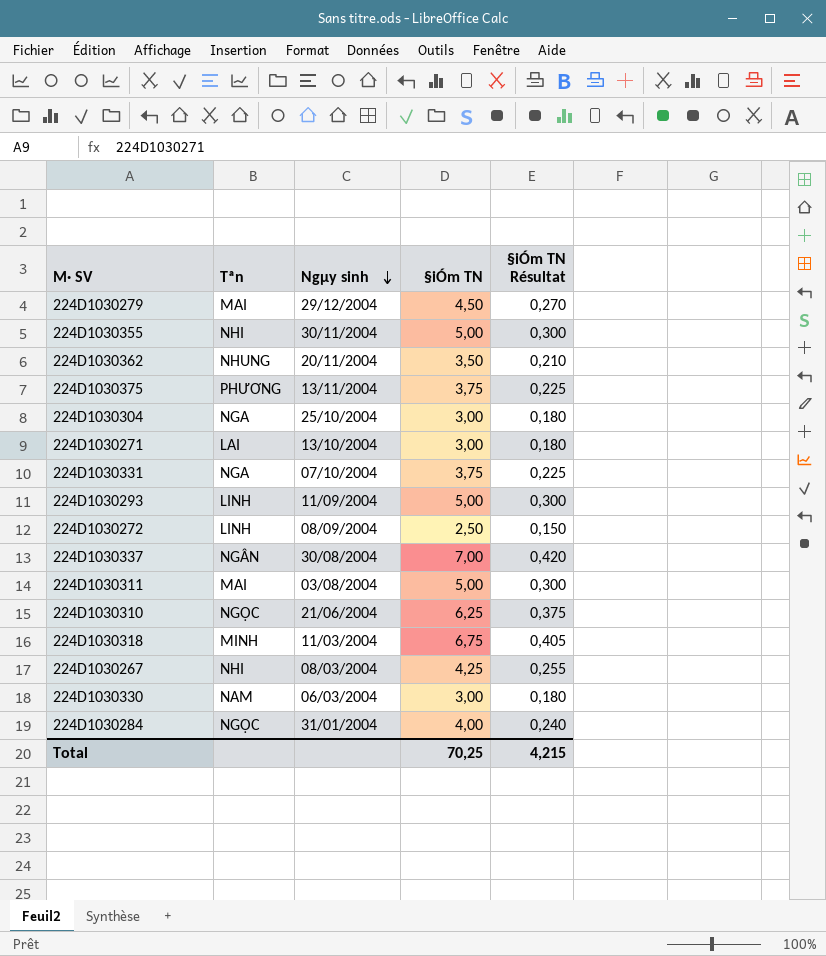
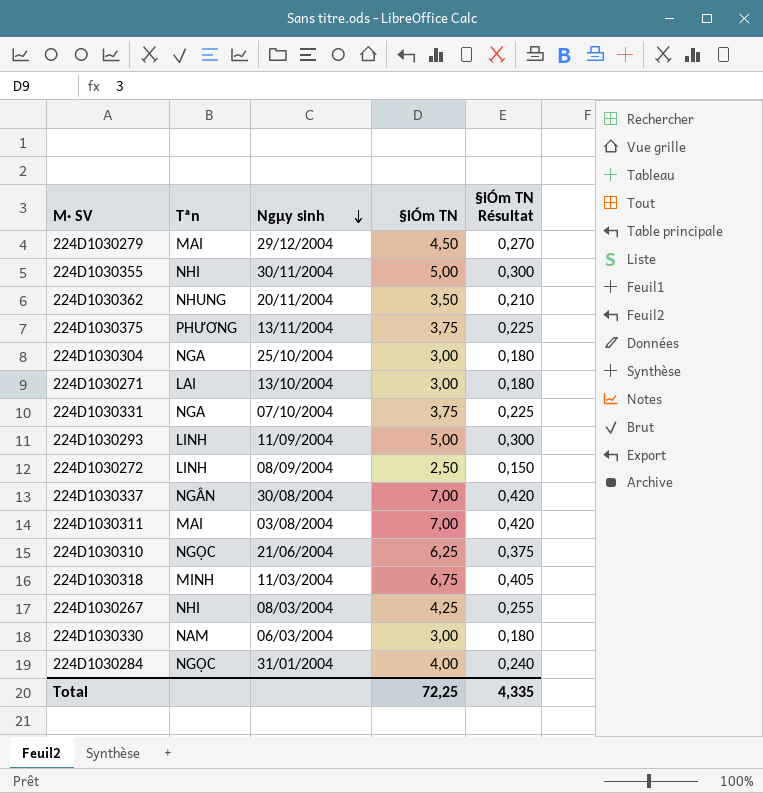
224D1030311 | §iÓm TN: 5,00 -> 7,00
224D1030311 | §iÓm TN Résultat: 0,300 -> 0,420
Total | §iÓm TN: 70,25 -> 72,25
Total | §iÓm TN Résultat: 4,215 -> 4,335

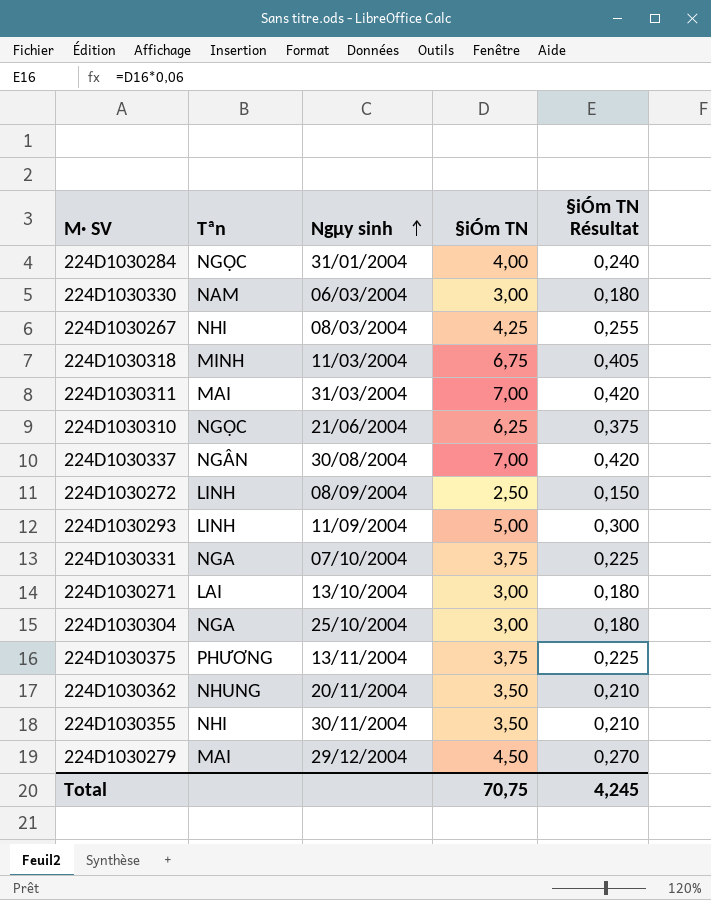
row order: Ngµy sinh descending -> Ngµy sinh ascending
224D1030311 | Ngµy sinh: 03/08/2004 -> 31/03/2004
224D1030355 | §iÓm TN: 5,00 -> 3,50
224D1030355 | §iÓm TN Résultat: 0,300 -> 0,210
Total | §iÓm TN: 72,25 -> 70,75
Total | §iÓm TN Résultat: 4,335 -> 4,245

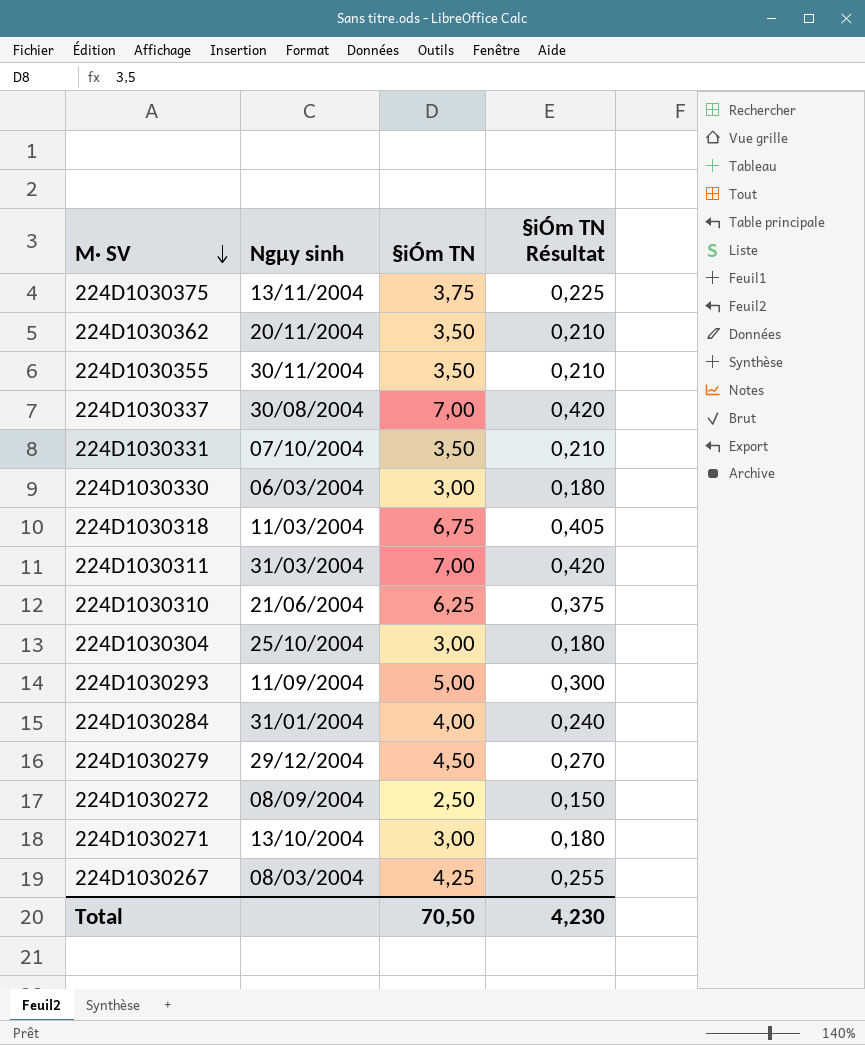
row order: Ngµy sinh ascending -> M· SV descending
column Tªn | position: 2 -> none
224D1030331 | §iÓm TN: 3,75 -> 3,50
224D1030331 | §iÓm TN Résultat: 0,225 -> 0,210
Total | §iÓm TN: 70,75 -> 70,50
Total | §iÓm TN Résultat: 4,245 -> 4,230

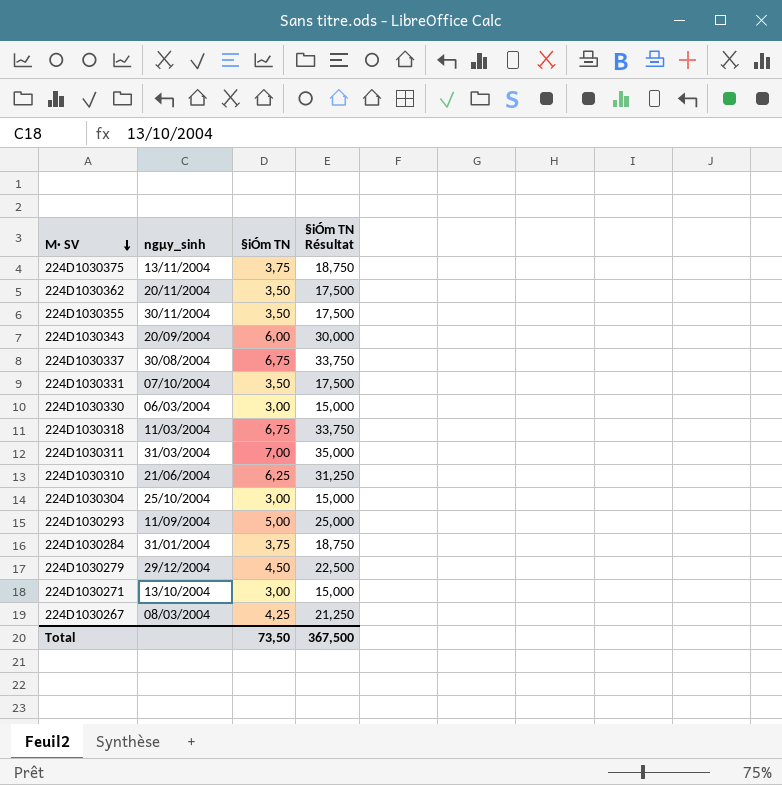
column name: Ngµy sinh -> ngµy_sinh
column §iÓm TN Résultat | formula: [§iÓm TN] * 0,06 -> [§iÓm TN] * 5
row 224D1030272: 08/09/2004 | 2,50 | 0,150 -> none
row 224D1030343: none -> 20/09/2004 | 6,00 | 30,000
224D1030337 | §iÓm TN: 7,00 -> 6,75
224D1030284 | §iÓm TN: 4,00 -> 3,75
Total | §iÓm TN: 70,50 -> 73,50
Total | §iÓm TN Résultat: 4,230 -> 367,500

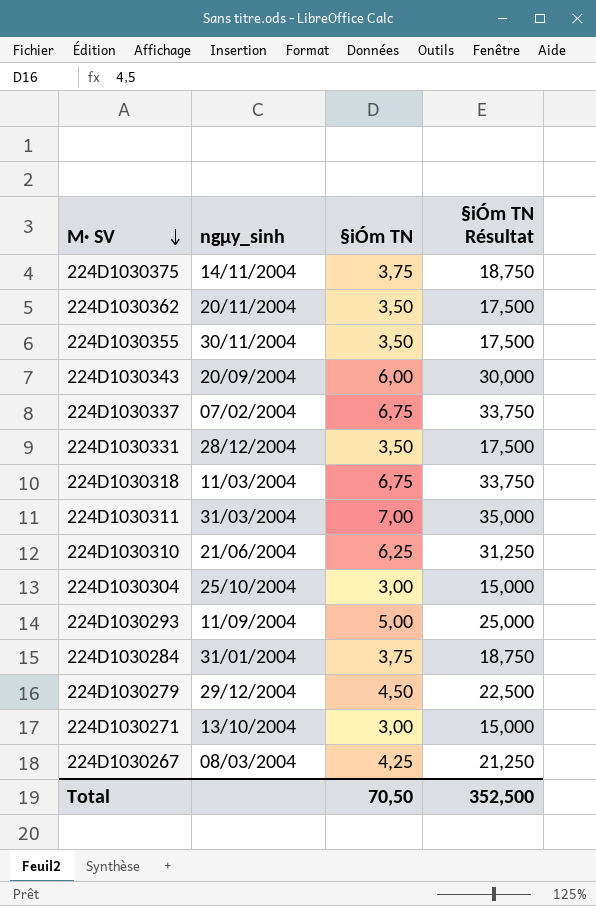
row 224D1030330: 06/03/2004 | 3,00 | 15,000 -> none
224D1030375 | ngµy_sinh: 13/11/2004 -> 14/11/2004
224D1030337 | ngµy_sinh: 30/08/2004 -> 07/02/2004
224D1030331 | ngµy_sinh: 07/10/2004 -> 28/12/2004
Total | §iÓm TN: 73,50 -> 70,50
Total | §iÓm TN Résultat: 367,500 -> 352,500

